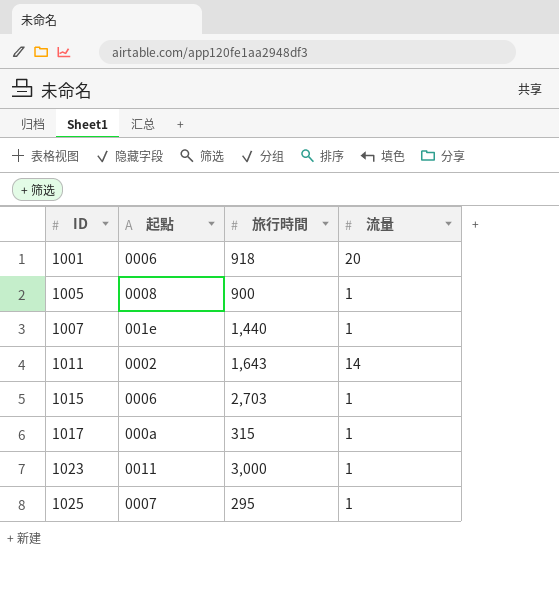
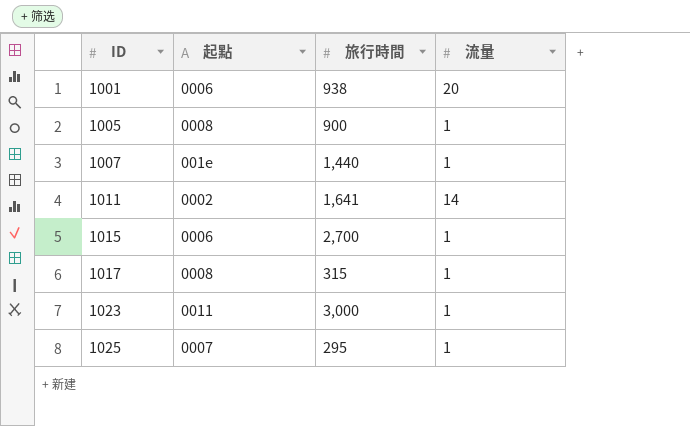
1001 | 旅行時間: 918 -> 938
1011 | 旅行時間: 1,643 -> 1,641
1015 | 旅行時間: 2,703 -> 2,700
1017 | 起點: 000a -> 0008

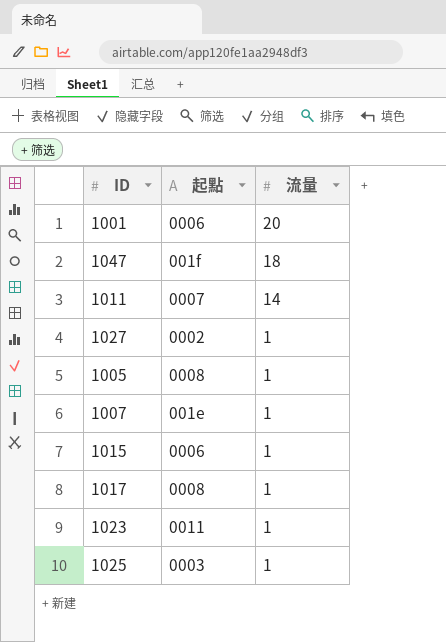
row order: ID ascending -> 流量 descending
column 旅行時間 | position: 3 -> none
row 1047: none -> 001f | 18
1011 | 起點: 0002 -> 0007
row 1027: none -> 0002 | 1
1025 | 起點: 0007 -> 0003

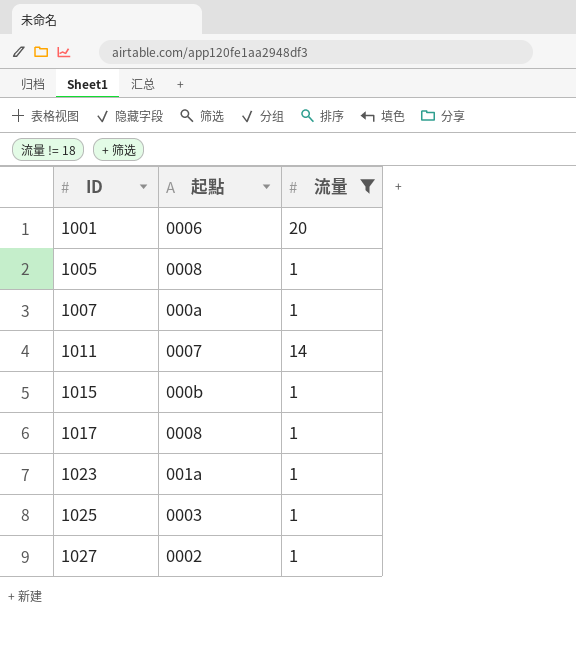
filter: none -> 流量 != 18
row order: 流量 descending -> ID ascending
1007 | 起點: 001e -> 000a
1015 | 起點: 0006 -> 000b
1023 | 起點: 0011 -> 001a

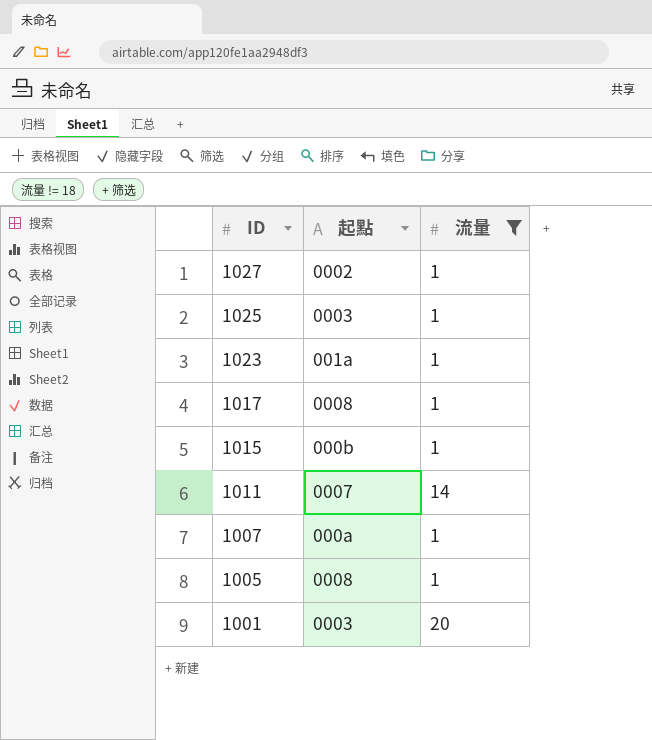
row order: ID ascending -> ID descending
1001 | 起點: 0006 -> 0003

